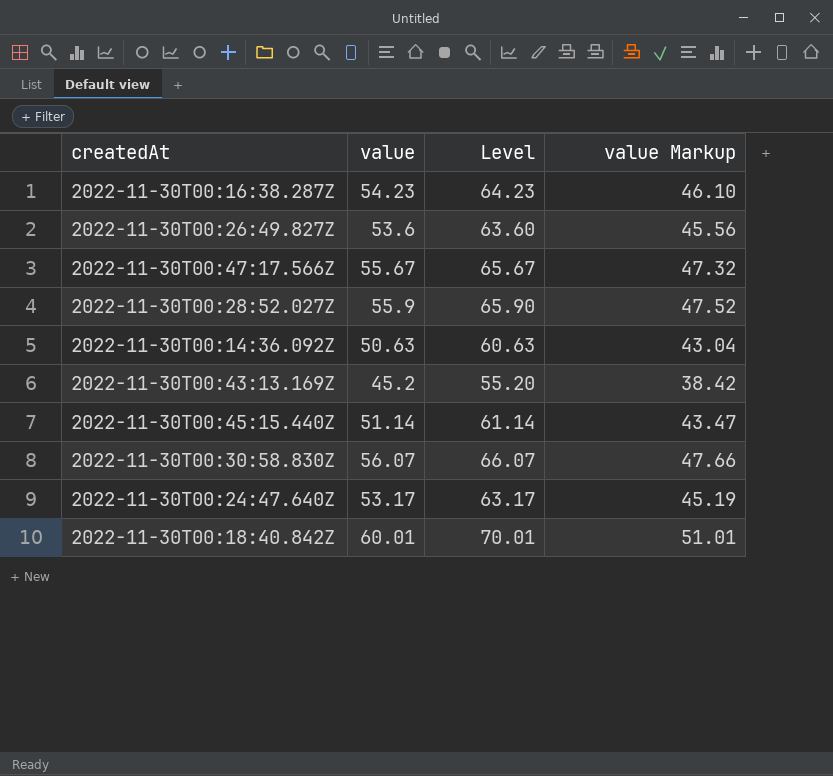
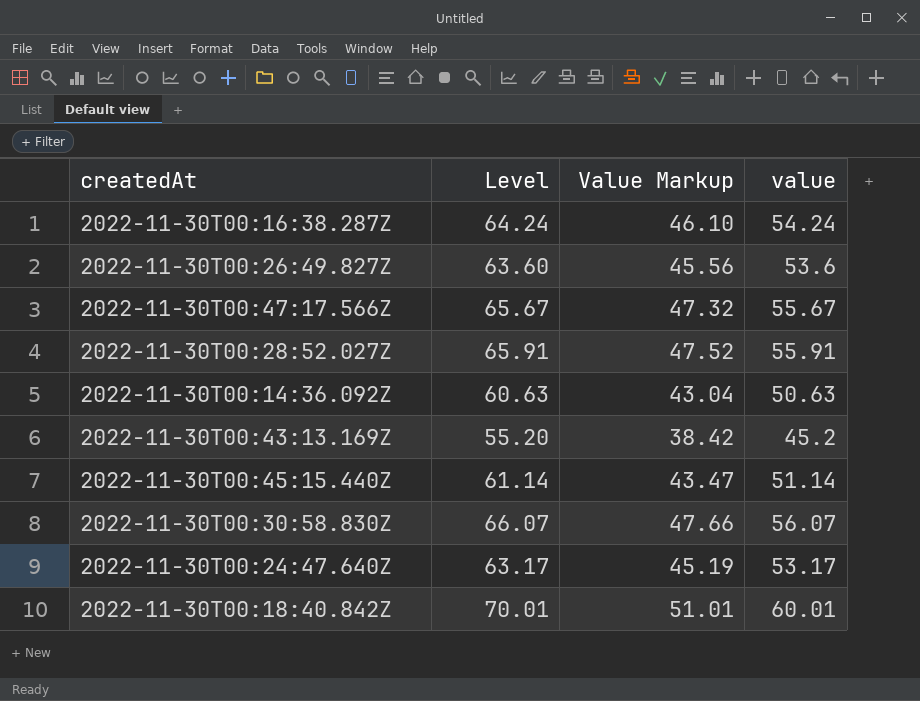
column name: value Markup -> Value Markup
column value | position: 2 -> 4
2022-11-30T00:16:38.287Z | Level: 64.23 -> 64.24
2022-11-30T00:16:38.287Z | value: 54.23 -> 54.24
2022-11-30T00:28:52.027Z | Level: 65.90 -> 65.91
2022-11-30T00:28:52.027Z | value: 55.9 -> 55.91

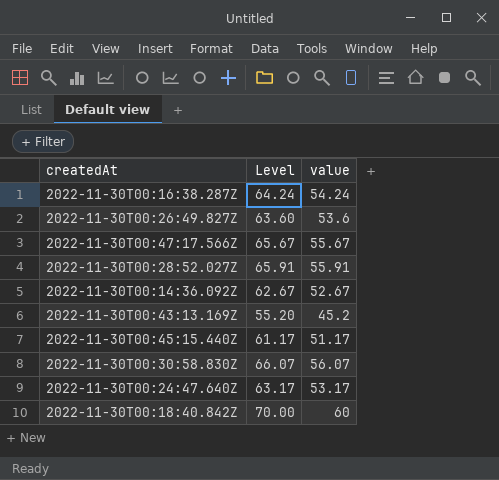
column Value Markup | formula: [value] * 0.85 -> none
2022-11-30T00:14:36.092Z | Level: 60.63 -> 62.67
2022-11-30T00:14:36.092Z | value: 50.63 -> 52.67
2022-11-30T00:45:15.440Z | Level: 61.14 -> 61.17
2022-11-30T00:45:15.440Z | value: 51.14 -> 51.17
2022-11-30T00:18:40.842Z | Level: 70.01 -> 70.00
2022-11-30T00:18:40.842Z | value: 60.01 -> 60

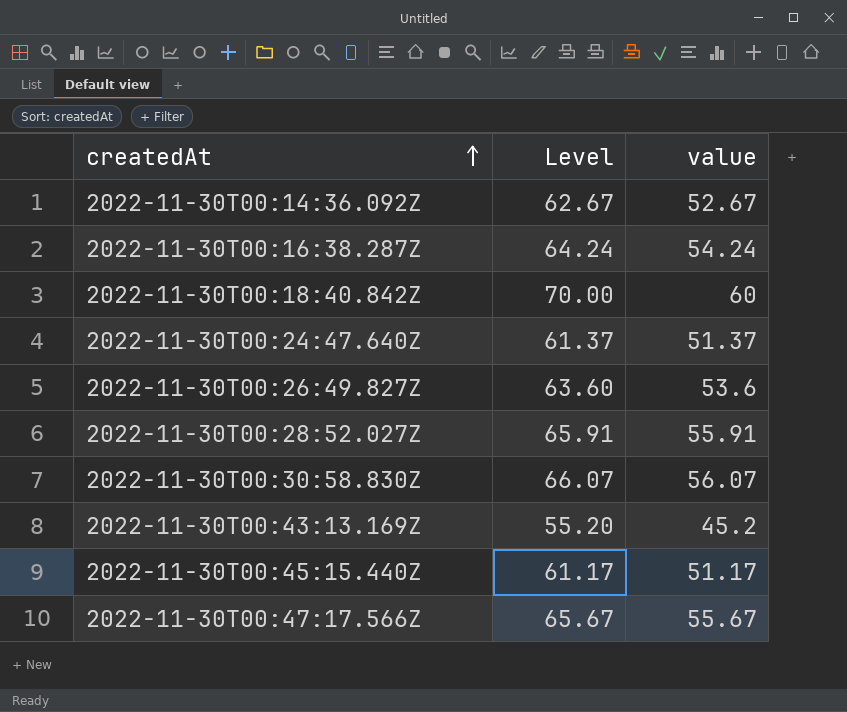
row order: none -> createdAt ascending
2022-11-30T00:24:47.640Z | Level: 63.17 -> 61.37
2022-11-30T00:24:47.640Z | value: 53.17 -> 51.37

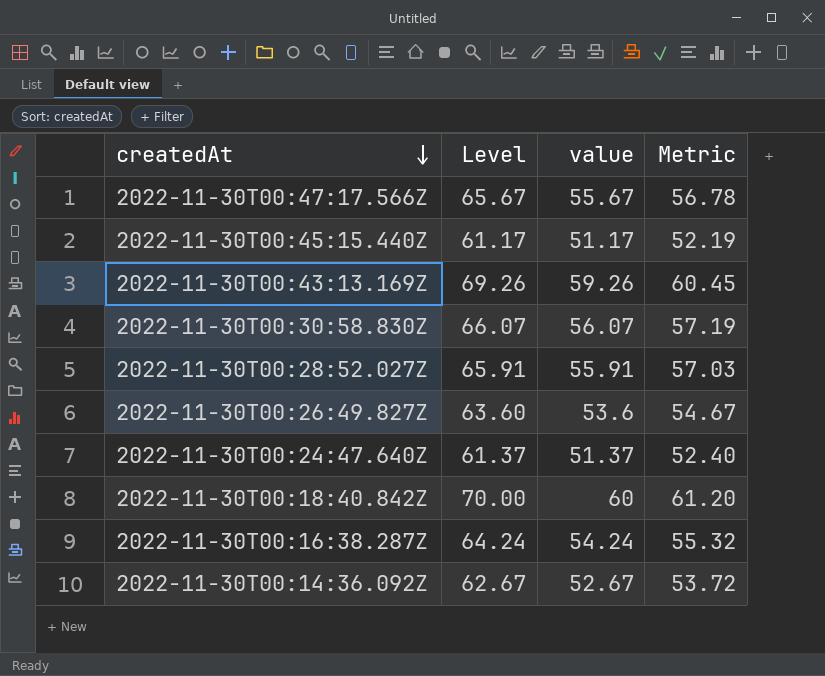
row order: createdAt ascending -> createdAt descending
column Metric | formula: none -> [value] * 1.02
2022-11-30T00:43:13.169Z | Level: 55.20 -> 69.26
2022-11-30T00:43:13.169Z | value: 45.2 -> 59.26

